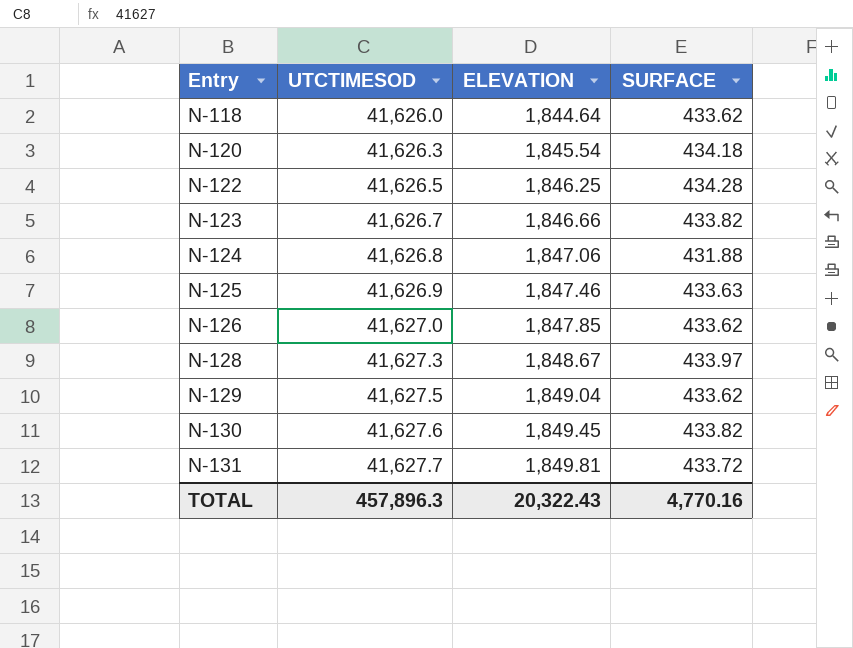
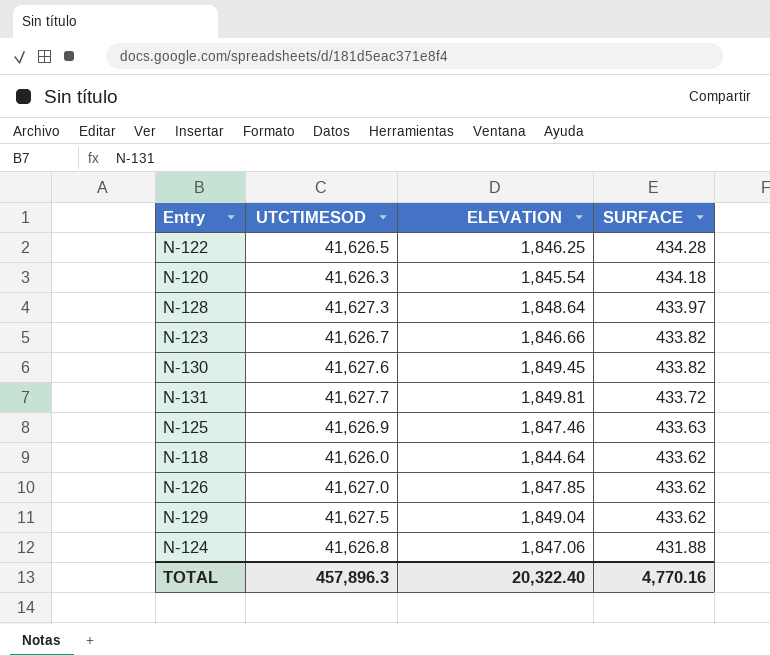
row order: Entry ascending -> SURFACE descending
N-128 | ELEVATION: 1,848.67 -> 1,848.64
TOTAL | ELEVATION: 20,322.43 -> 20,322.40

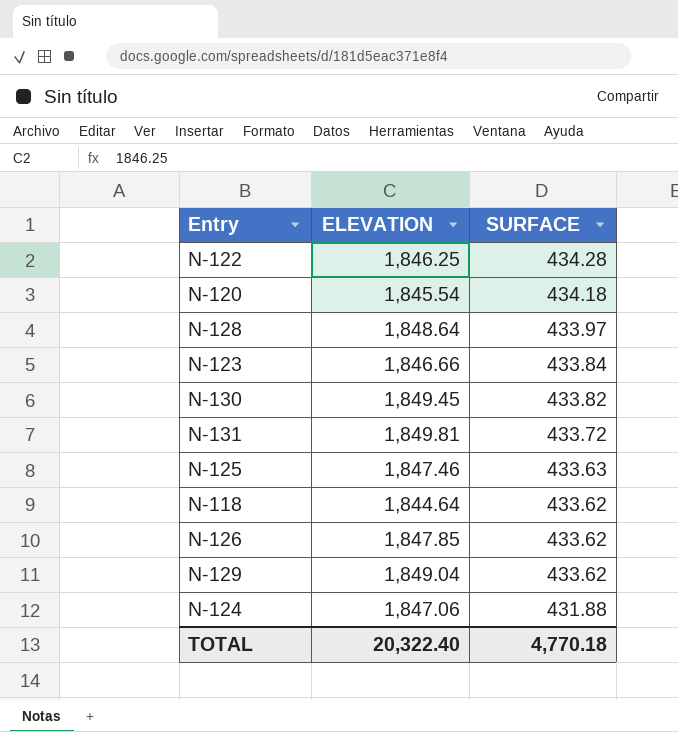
column UTCTIMESOD | position: 2 -> none
N-123 | SURFACE: 433.82 -> 433.84
TOTAL | SURFACE: 4,770.16 -> 4,770.18

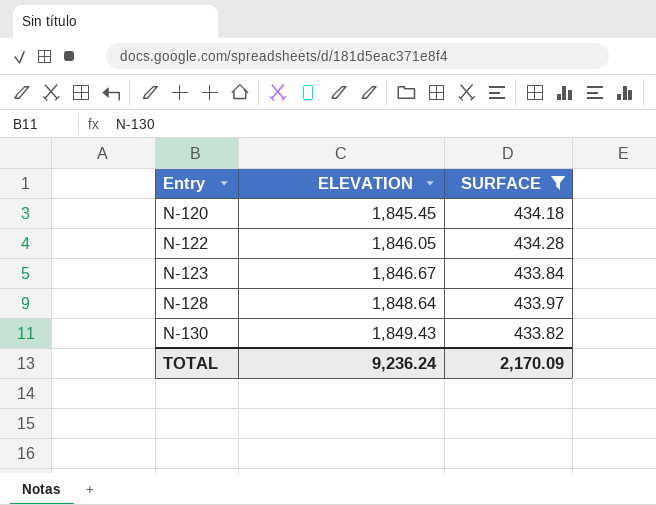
filter: none -> SURFACE >= 433.82
row order: SURFACE descending -> Entry ascending
N-120 | ELEVATION: 1,845.54 -> 1,845.45
N-122 | ELEVATION: 1,846.25 -> 1,846.05
N-123 | ELEVATION: 1,846.66 -> 1,846.67
N-130 | ELEVATION: 1,849.45 -> 1,849.43
TOTAL | ELEVATION: 20,322.40 -> 9,236.24
TOTAL | SURFACE: 4,770.18 -> 2,170.09

